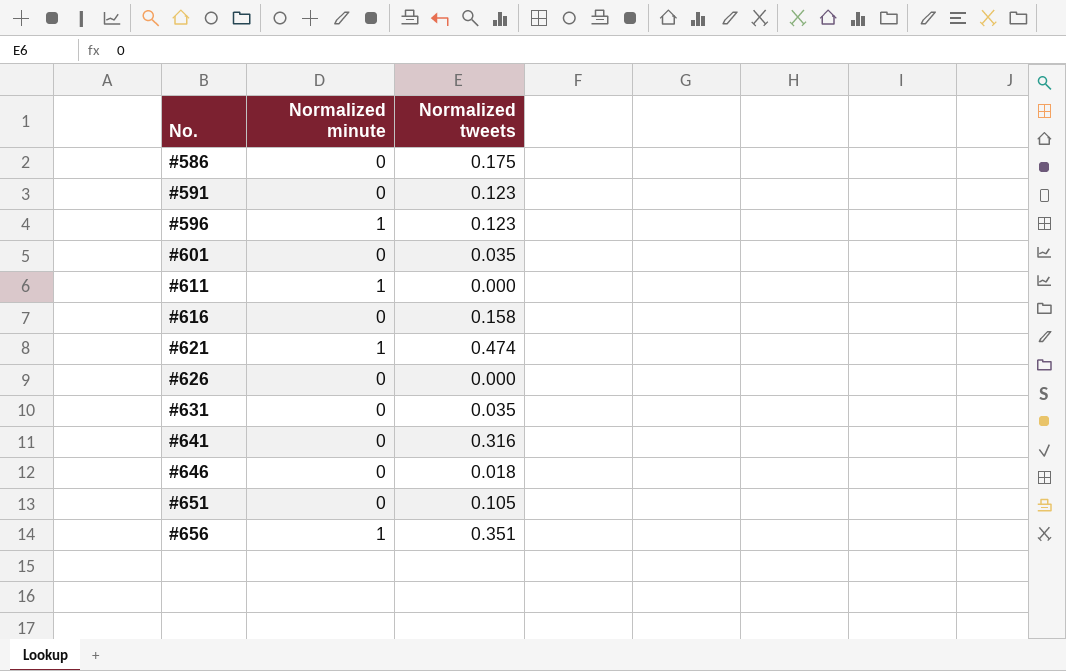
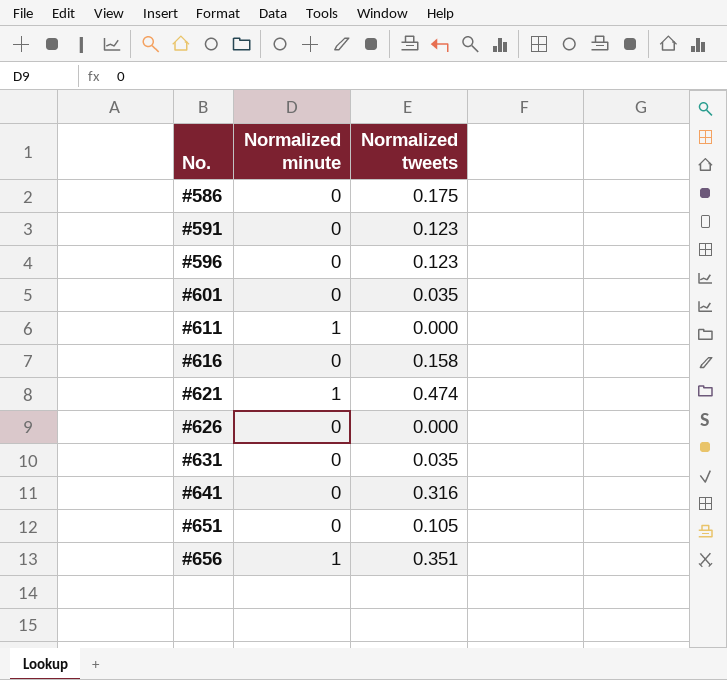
row #646: 0 | 0.018 -> none
#596 | Normalized minute: 1 -> 0

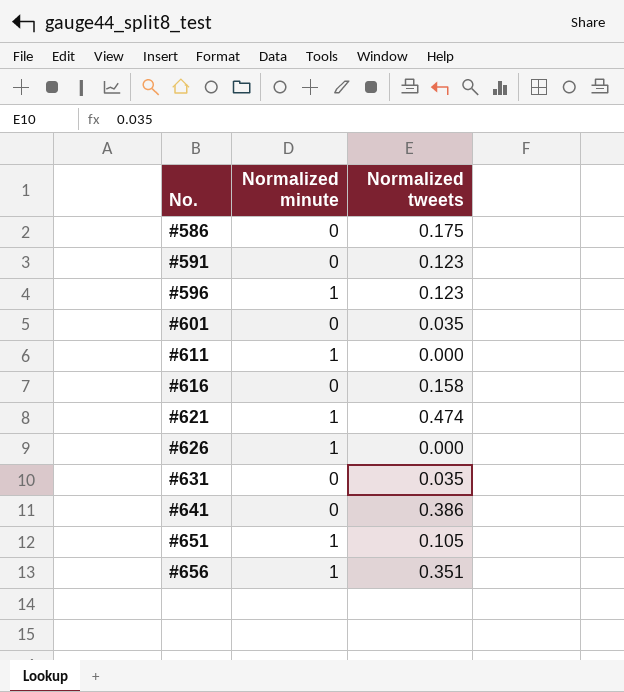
#596 | Normalized minute: 0 -> 1
#626 | Normalized minute: 0 -> 1
#641 | Normalized tweets: 0.316 -> 0.386
#651 | Normalized minute: 0 -> 1

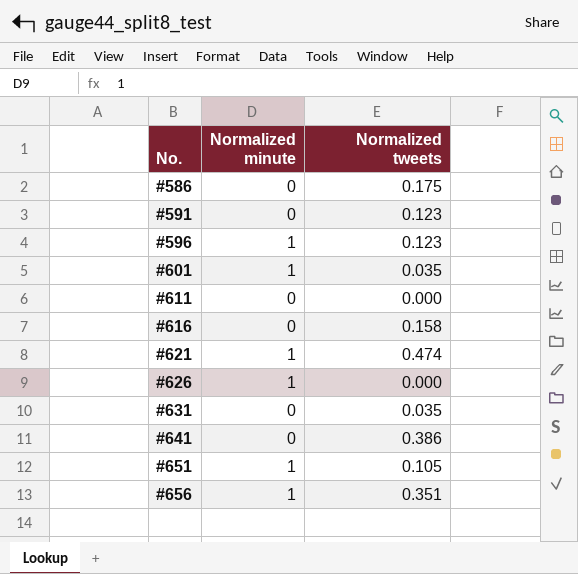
#601 | Normalized minute: 0 -> 1
#611 | Normalized minute: 1 -> 0

